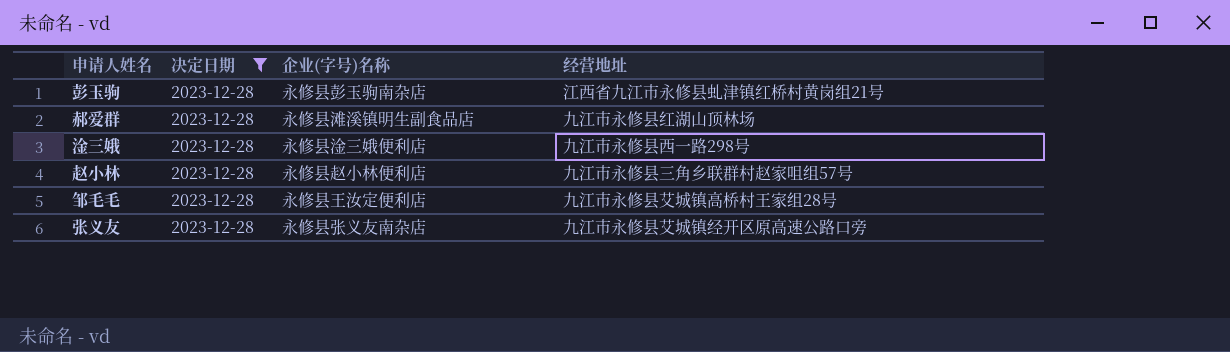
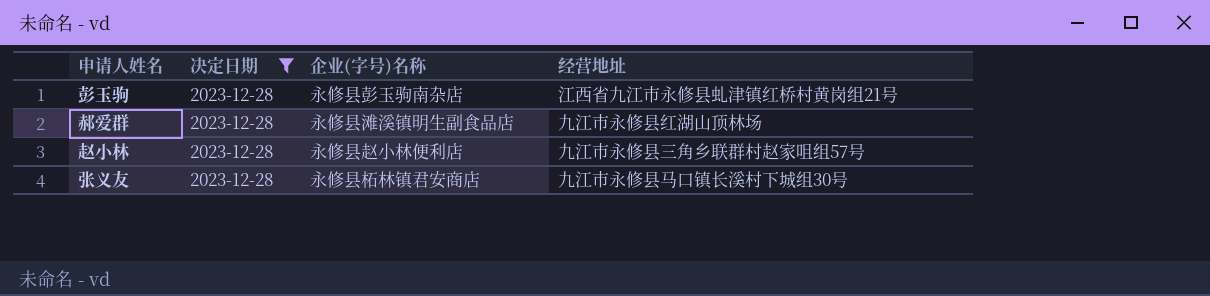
row 淦三娥: 2023-12-28 | 永修县淦三娥便利店 | 九江市永修县西一路298号 -> none
row 邹毛毛: 2023-12-28 | 永修县王汝定便利店 | 九江市永修县艾城镇高桥村王家组28号 -> none
张义友 | 企业(字号)名称: 永修县张义友南杂店 -> 永修县柘林镇君安商店
张义友 | 经营地址: 九江市永修县艾城镇经开区原高速公路口旁 -> 九江市永修县马口镇长溪村下城组30号

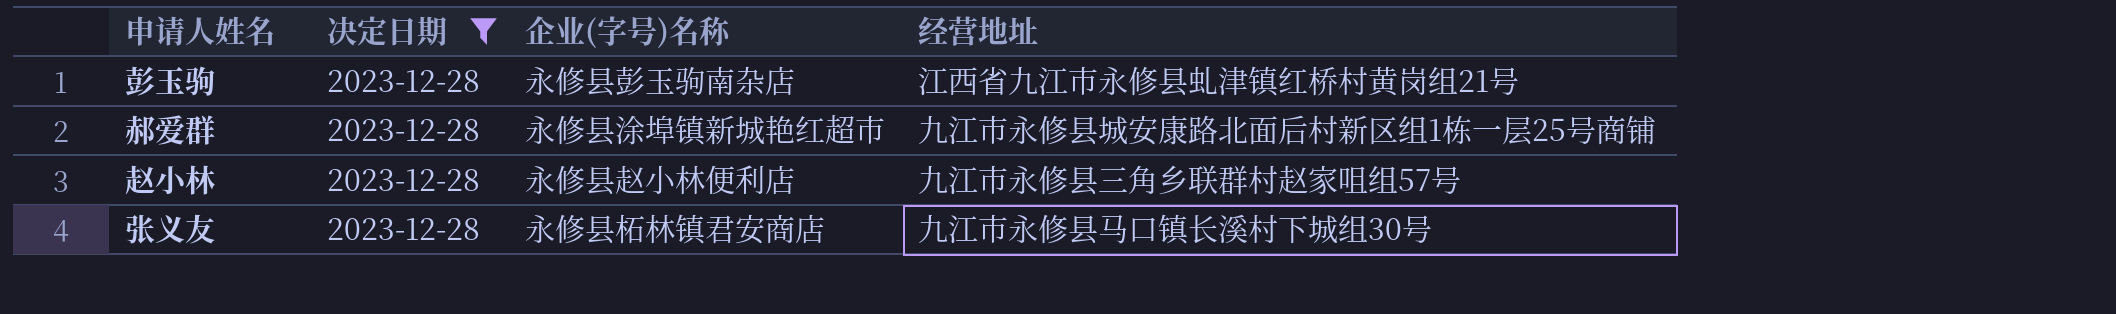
郝爱群 | 企业(字号)名称: 永修县滩溪镇明生副食品店 -> 永修县涂埠镇新城艳红超市
郝爱群 | 经营地址: 九江市永修县红湖山顶林场 -> 九江市永修县城安康路北面后村新区组1栋一层25号商铺

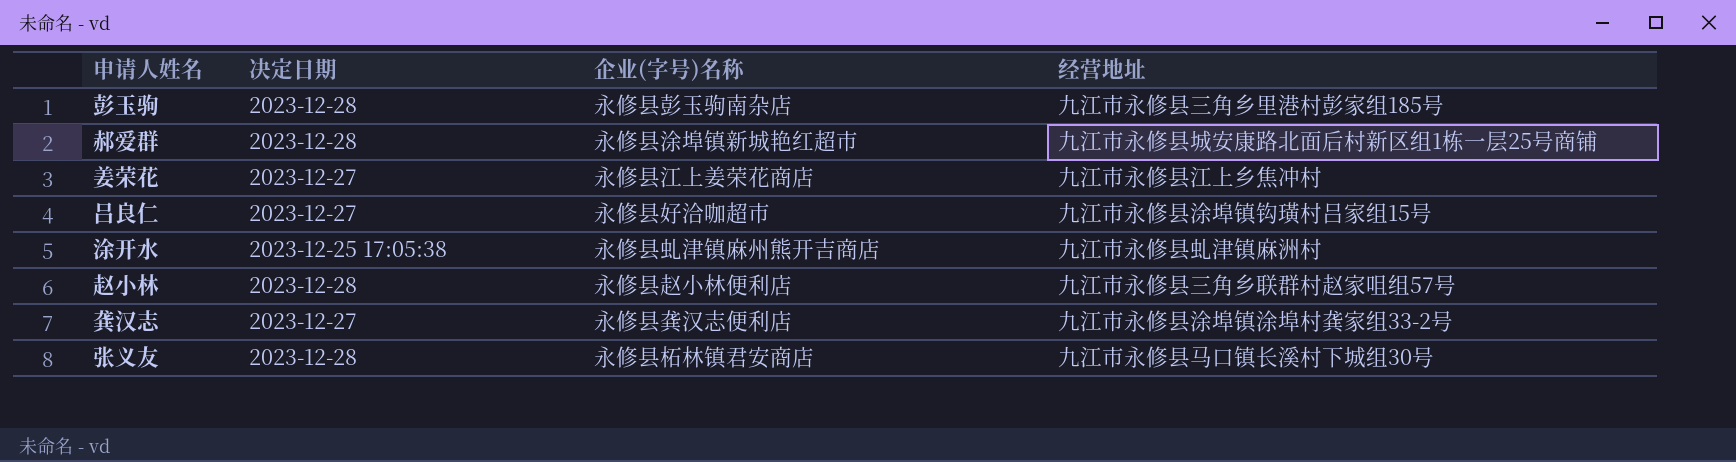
filter: 决定日期 = 2023-12-28 -> none
彭玉驹 | 经营地址: 江西省九江市永修县虬津镇红桥村黄岗组21号 -> 九江市永修县三角乡里港村彭家组185号

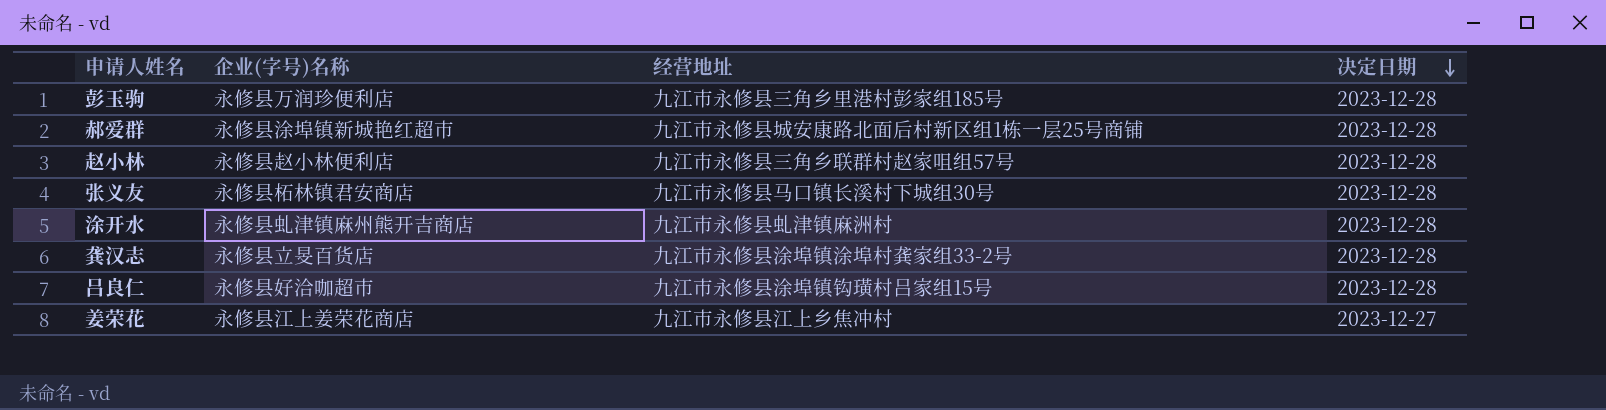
row order: none -> 决定日期 descending
column 决定日期 | position: 2 -> 4
彭玉驹 | 企业(字号)名称: 永修县彭玉驹南杂店 -> 永修县万润珍便利店
涂开水 | 决定日期: 2023-12-25 17:05:38 -> 2023-12-28
龚汉志 | 企业(字号)名称: 永修县龚汉志便利店 -> 永修县立旻百货店
龚汉志 | 决定日期: 2023-12-27 -> 2023-12-28
吕良仁 | 决定日期: 2023-12-27 -> 2023-12-28

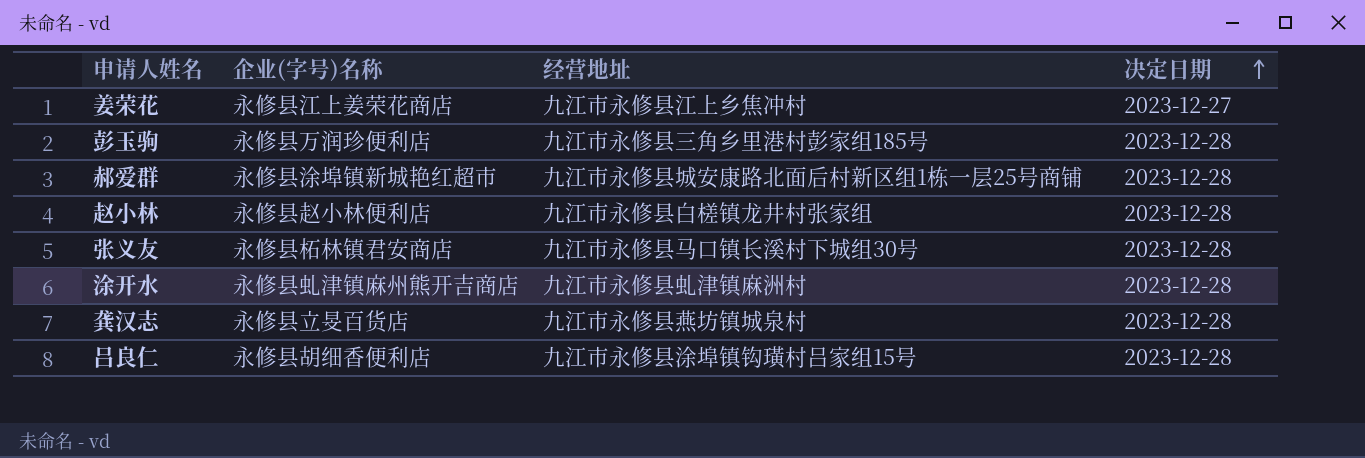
row order: 决定日期 descending -> 决定日期 ascending
赵小林 | 经营地址: 九江市永修县三角乡联群村赵家咀组57号 -> 九江市永修县白槎镇龙井村张家组
龚汉志 | 经营地址: 九江市永修县涂埠镇涂埠村龚家组33-2号 -> 九江市永修县燕坊镇城泉村
吕良仁 | 企业(字号)名称: 永修县好洽咖超市 -> 永修县胡细香便利店

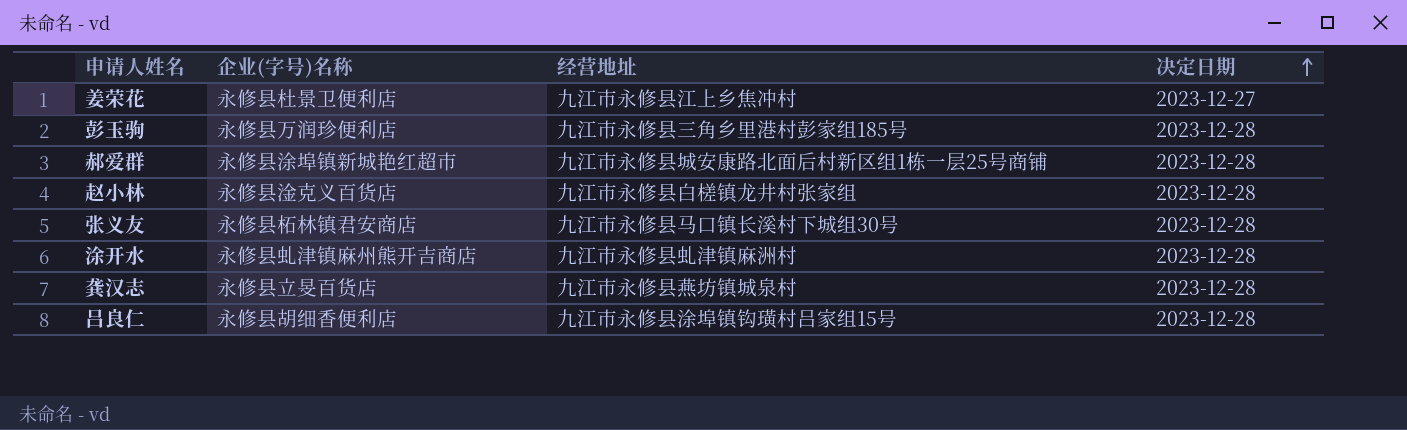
姜荣花 | 企业(字号)名称: 永修县江上姜荣花商店 -> 永修县杜景卫便利店
赵小林 | 企业(字号)名称: 永修县赵小林便利店 -> 永修县淦克义百货店

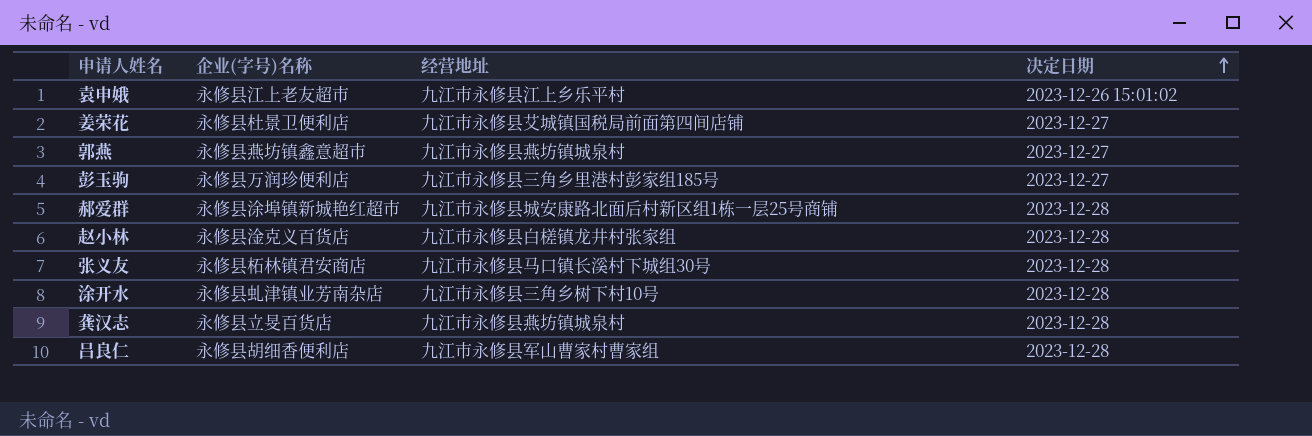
row 袁申娥: none -> 永修县江上老友超市 | 九江市永修县江上乡乐平村 | 2023-12-26 15:01:02
姜荣花 | 经营地址: 九江市永修县江上乡焦冲村 -> 九江市永修县艾城镇国税局前面第四间店铺
row 郭燕: none -> 永修县燕坊镇鑫意超市 | 九江市永修县燕坊镇城泉村 | 2023-12-27
彭玉驹 | 决定日期: 2023-12-28 -> 2023-12-27
涂开水 | 企业(字号)名称: 永修县虬津镇麻州熊开吉商店 -> 永修县虬津镇业芳南杂店
涂开水 | 经营地址: 九江市永修县虬津镇麻洲村 -> 九江市永修县三角乡树下村10号
吕良仁 | 经营地址: 九江市永修县涂埠镇钩璜村吕家组15号 -> 九江市永修县军山曹家村曹家组

